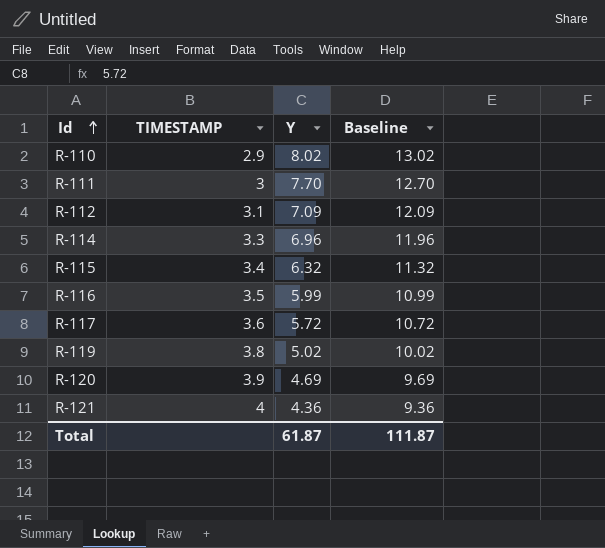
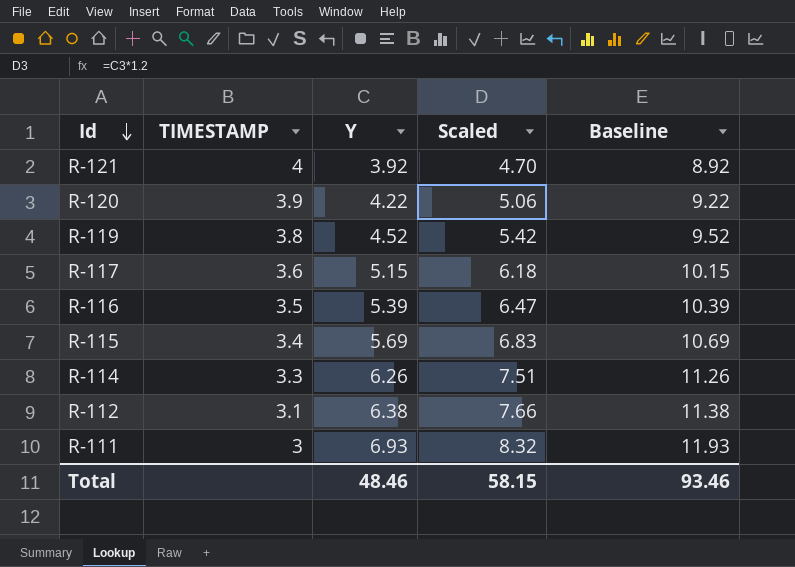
row order: Id ascending -> Id descending
column Scaled | formula: none -> [Y] * 1.2
row R-110: 2.9 | 8.02 | 13.02 -> none
R-121 | Y: 4.36 -> 3.92
R-121 | Baseline: 9.36 -> 8.92
R-120 | Y: 4.69 -> 4.22
R-120 | Baseline: 9.69 -> 9.22
R-119 | Y: 5.02 -> 4.52
R-119 | Baseline: 10.02 -> 9.52
R-117 | Y: 5.72 -> 5.15
R-117 | Baseline: 10.72 -> 10.15
R-116 | Y: 5.99 -> 5.39
R-116 | Baseline: 10.99 -> 10.39
R-115 | Y: 6.32 -> 5.69
R-115 | Baseline: 11.32 -> 10.69
R-114 | Y: 6.96 -> 6.26
R-114 | Baseline: 11.96 -> 11.26
R-112 | Y: 7.09 -> 6.38
R-112 | Baseline: 12.09 -> 11.38
R-111 | Y: 7.70 -> 6.93
R-111 | Baseline: 12.70 -> 11.93
Total | Y: 61.87 -> 48.46
Total | Baseline: 111.87 -> 93.46

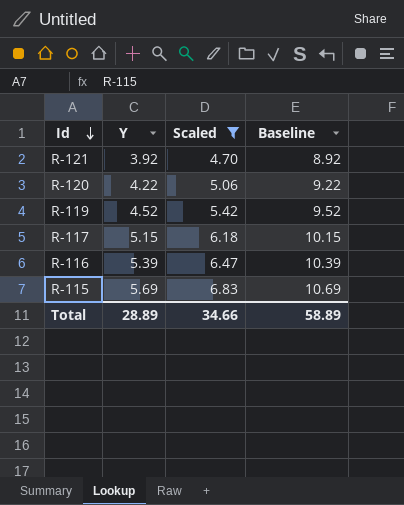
filter: none -> Scaled <= 6.83
column TIMESTAMP | position: 2 -> none
Total | Y: 48.46 -> 28.89
Total | Scaled: 58.15 -> 34.66
Total | Baseline: 93.46 -> 58.89

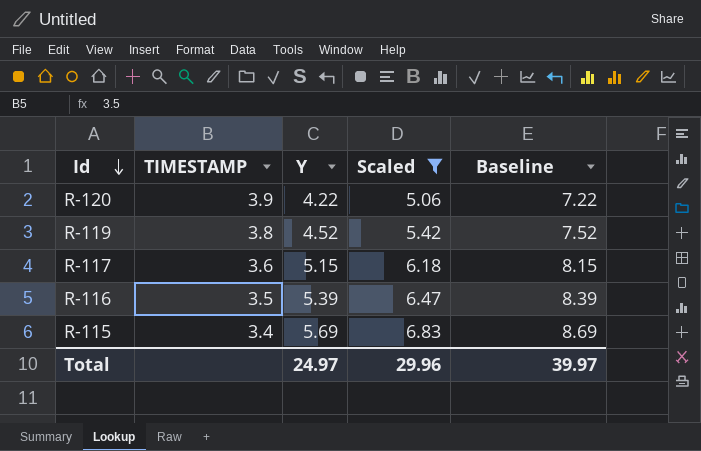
column TIMESTAMP | position: none -> 2
column Baseline | formula: [Y] + 5 -> [Y] + 3
row R-121: 3.92 | 4.70 | 8.92 -> none
Total | Y: 28.89 -> 24.97
Total | Scaled: 34.66 -> 29.96
Total | Baseline: 58.89 -> 39.97

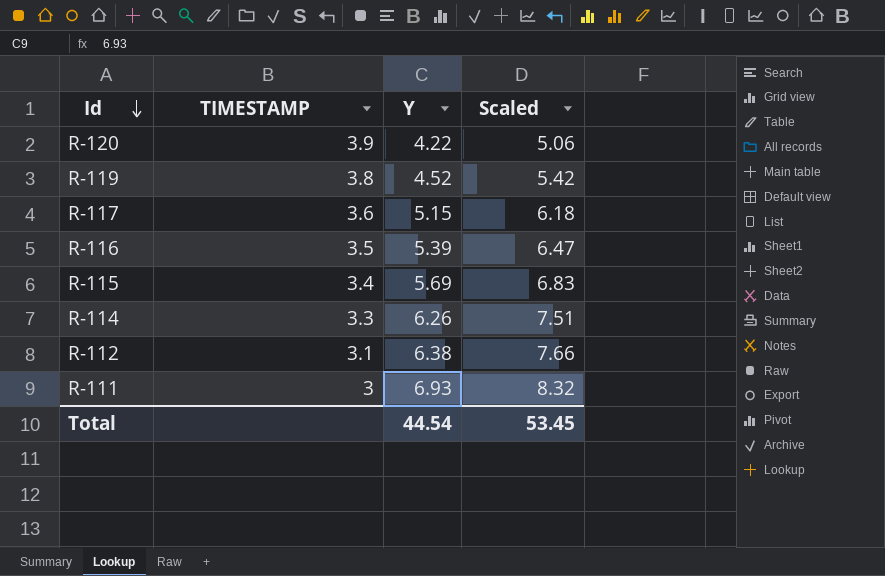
filter: Scaled <= 6.83 -> none
column Baseline | formula: [Y] + 3 -> none
Total | Y: 24.97 -> 44.54
Total | Scaled: 29.96 -> 53.45

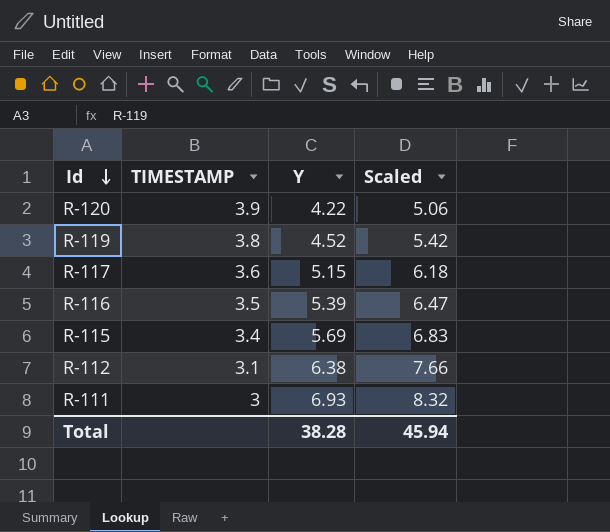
row R-114: 3.3 | 6.26 | 7.51 -> none
Total | Y: 44.54 -> 38.28
Total | Scaled: 53.45 -> 45.94

